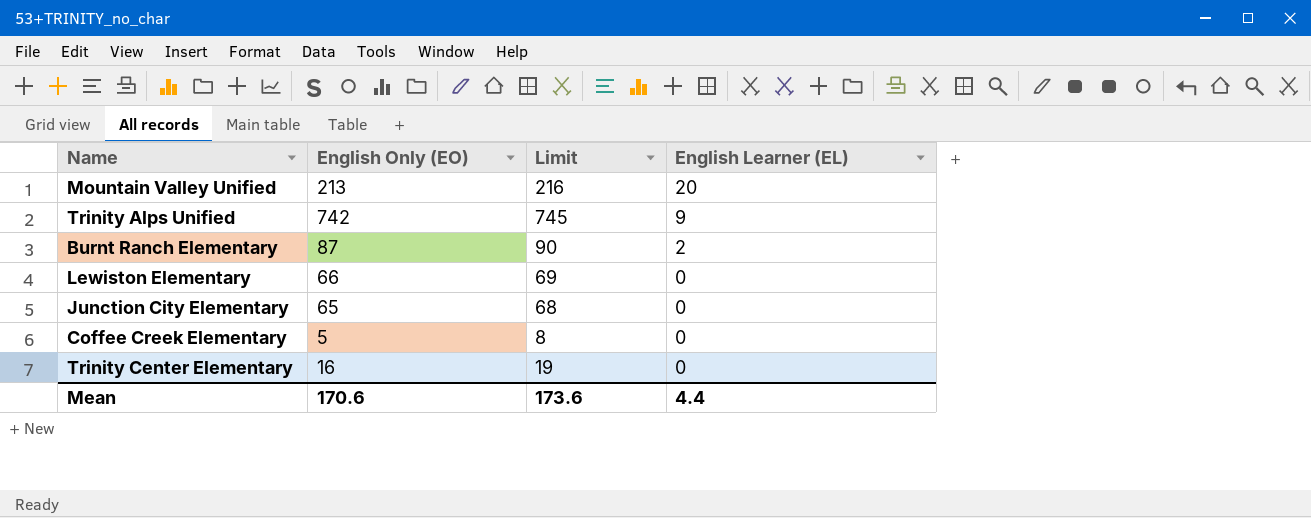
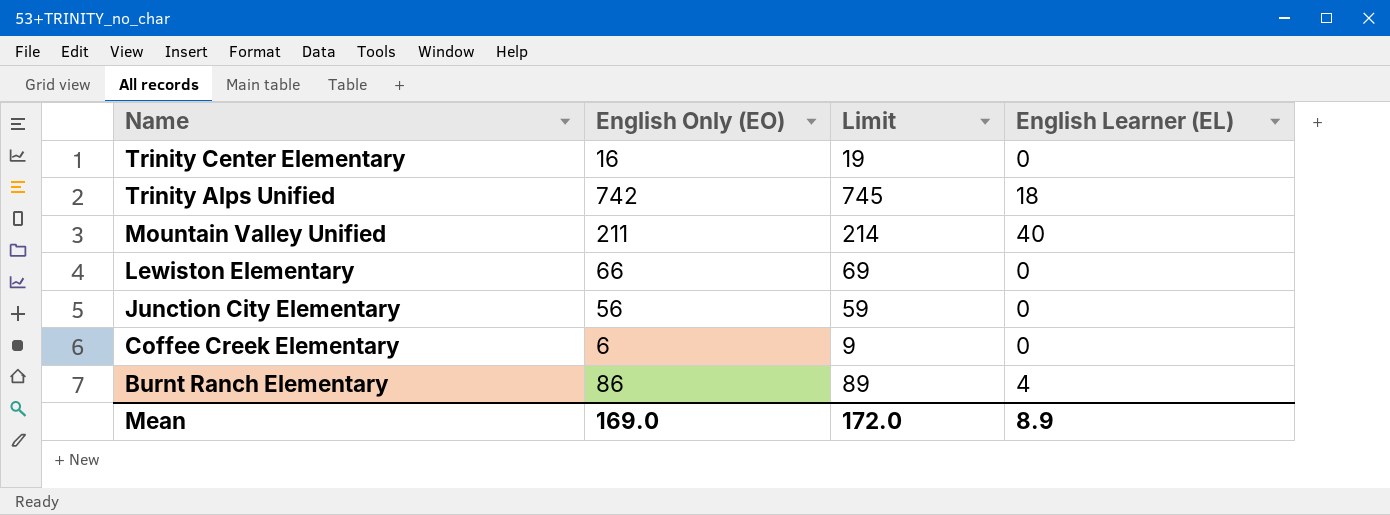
row order: English Learner (EL) descending -> Name descending
Trinity Alps Unified | English Learner (EL): 9 -> 18
Mountain Valley Unified | English Only (EO): 213 -> 211
Mountain Valley Unified | Limit: 216 -> 214
Mountain Valley Unified | English Learner (EL): 20 -> 40
Junction City Elementary | English Only (EO): 65 -> 56
Junction City Elementary | Limit: 68 -> 59
Coffee Creek Elementary | English Only (EO): 5 -> 6
Coffee Creek Elementary | Limit: 8 -> 9
Burnt Ranch Elementary | English Only (EO): 87 -> 86
Burnt Ranch Elementary | Limit: 90 -> 89
Burnt Ranch Elementary | English Learner (EL): 2 -> 4
Mean | English Only (EO): 170.6 -> 169.0
Mean | Limit: 173.6 -> 172.0
Mean | English Learner (EL): 4.4 -> 8.9

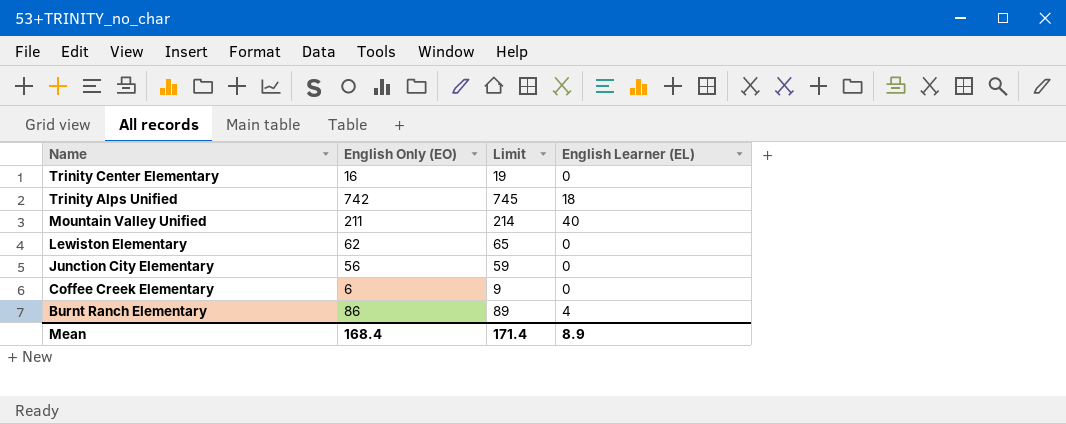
Lewiston Elementary | English Only (EO): 66 -> 62
Lewiston Elementary | Limit: 69 -> 65
Mean | English Only (EO): 169.0 -> 168.4
Mean | Limit: 172.0 -> 171.4

